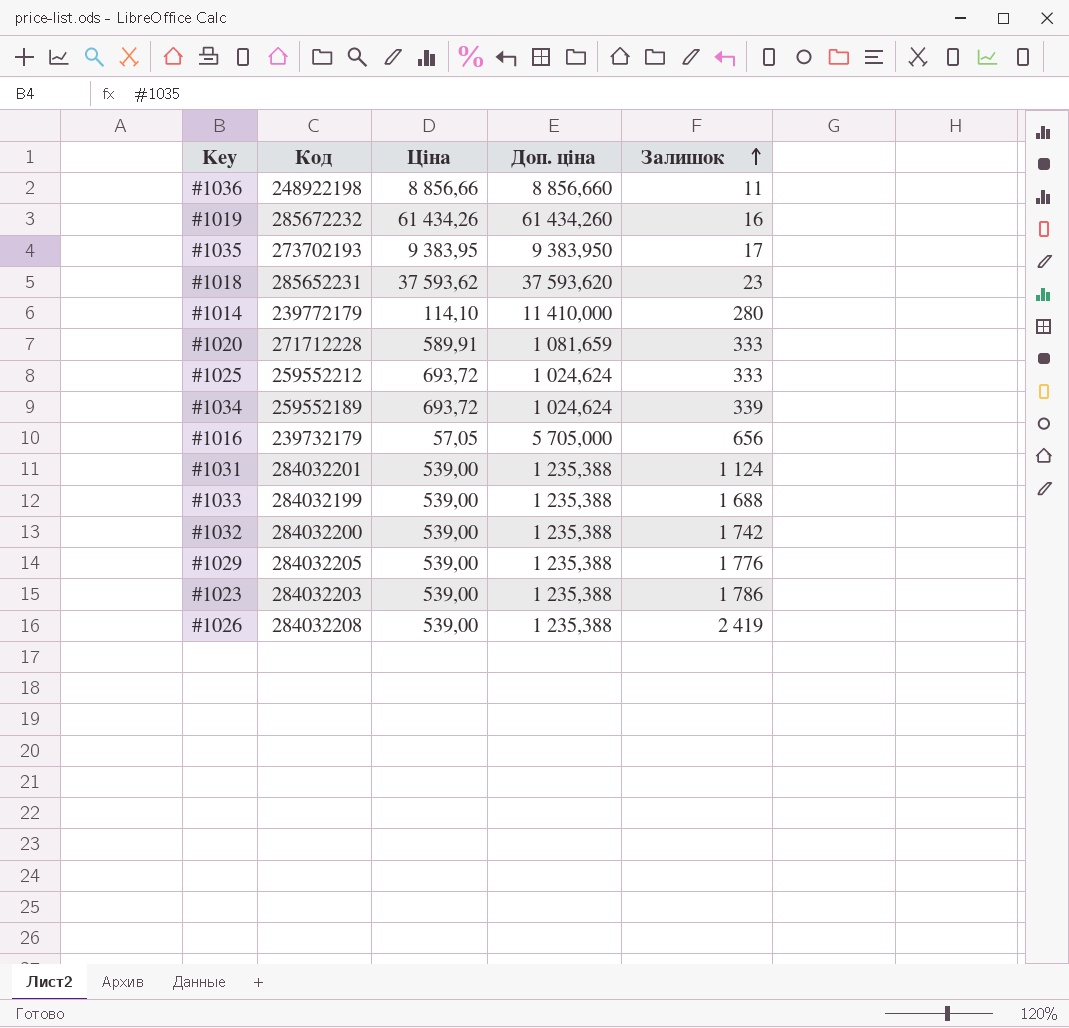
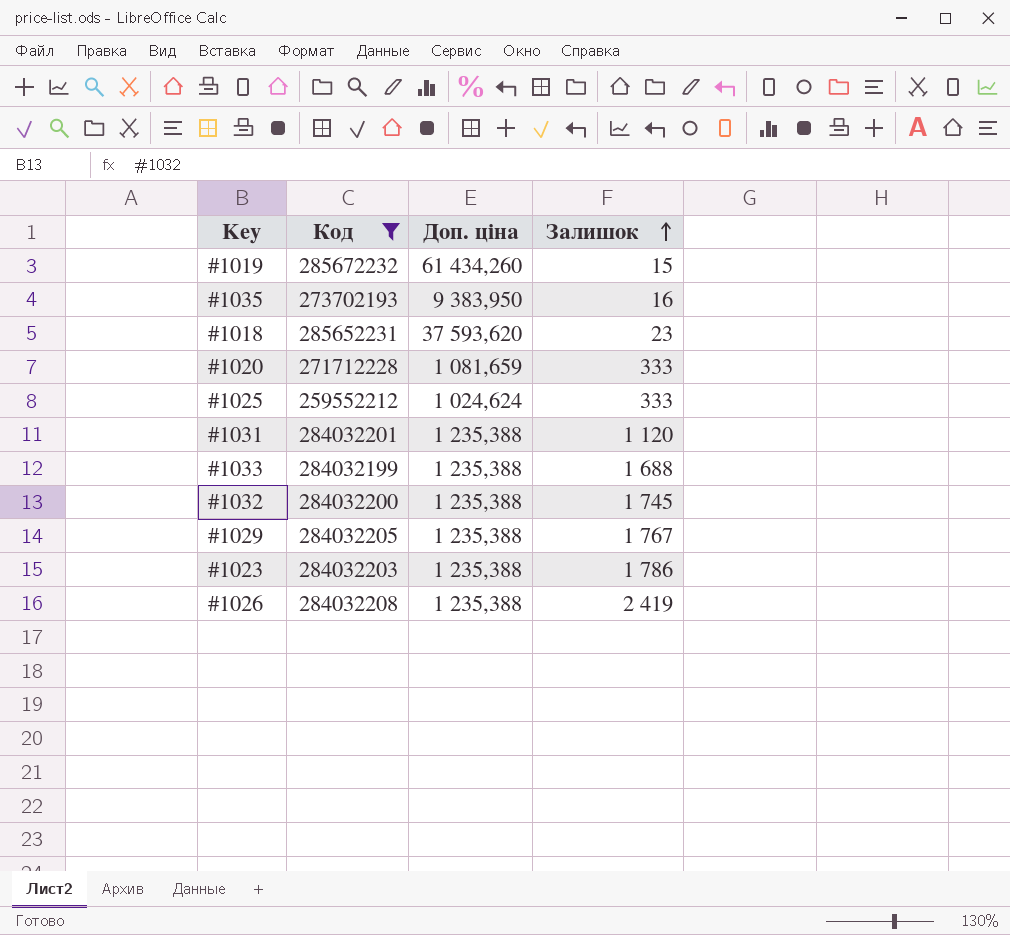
filter: none -> Код >= 259552212
column Ціна | position: 3 -> none
#1019 | Залишок: 16 -> 15
#1035 | Залишок: 17 -> 16
#1031 | Залишок: 1 124 -> 1 120
#1032 | Залишок: 1 742 -> 1 745
#1029 | Залишок: 1 776 -> 1 767

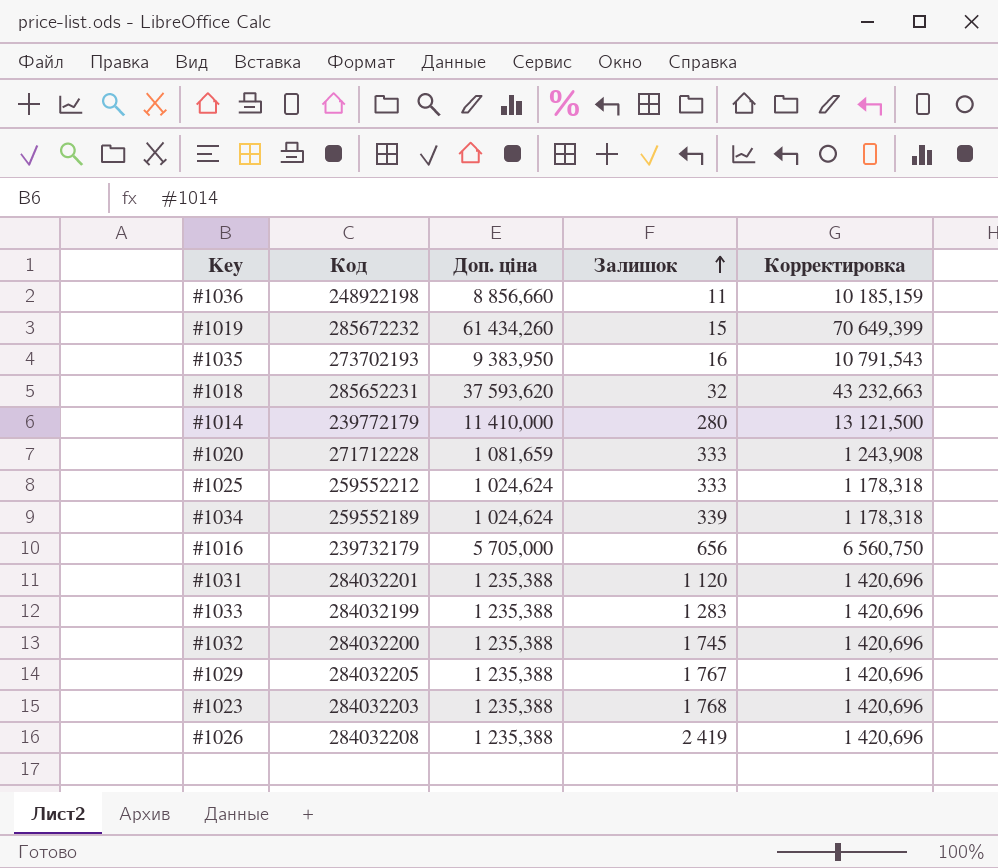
filter: Код >= 259552212 -> none
column Корректировка | formula: none -> [Доп. ціна] * 1,15
#1018 | Залишок: 23 -> 32
#1033 | Залишок: 1 688 -> 1 283
#1023 | Залишок: 1 786 -> 1 768

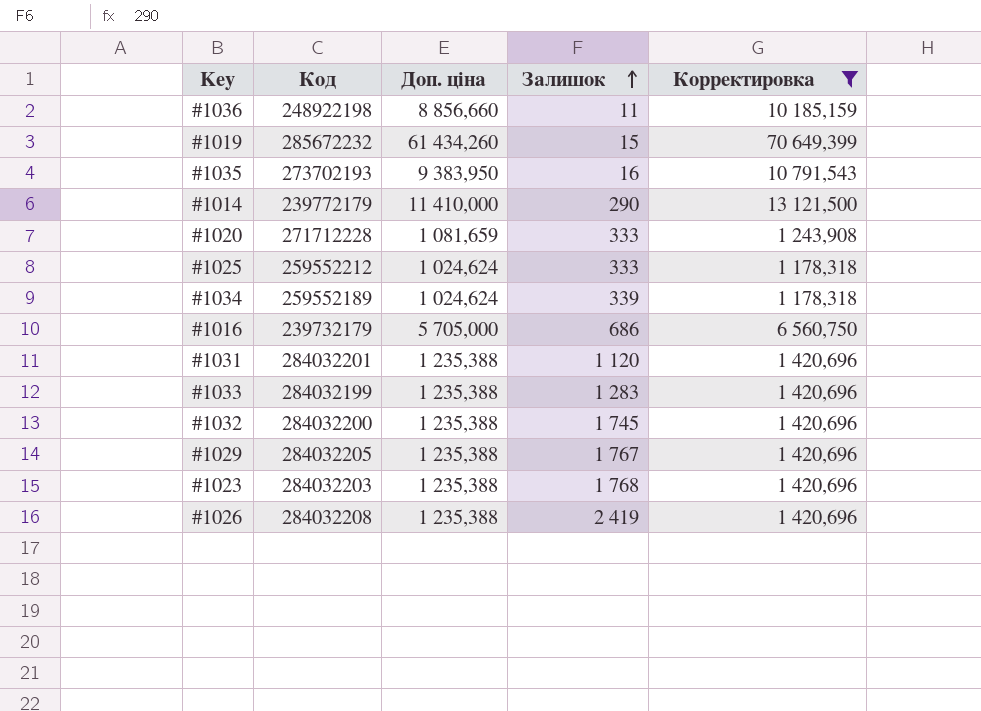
filter: none -> Корректировка != 43 232,663
#1014 | Залишок: 280 -> 290
#1016 | Залишок: 656 -> 686

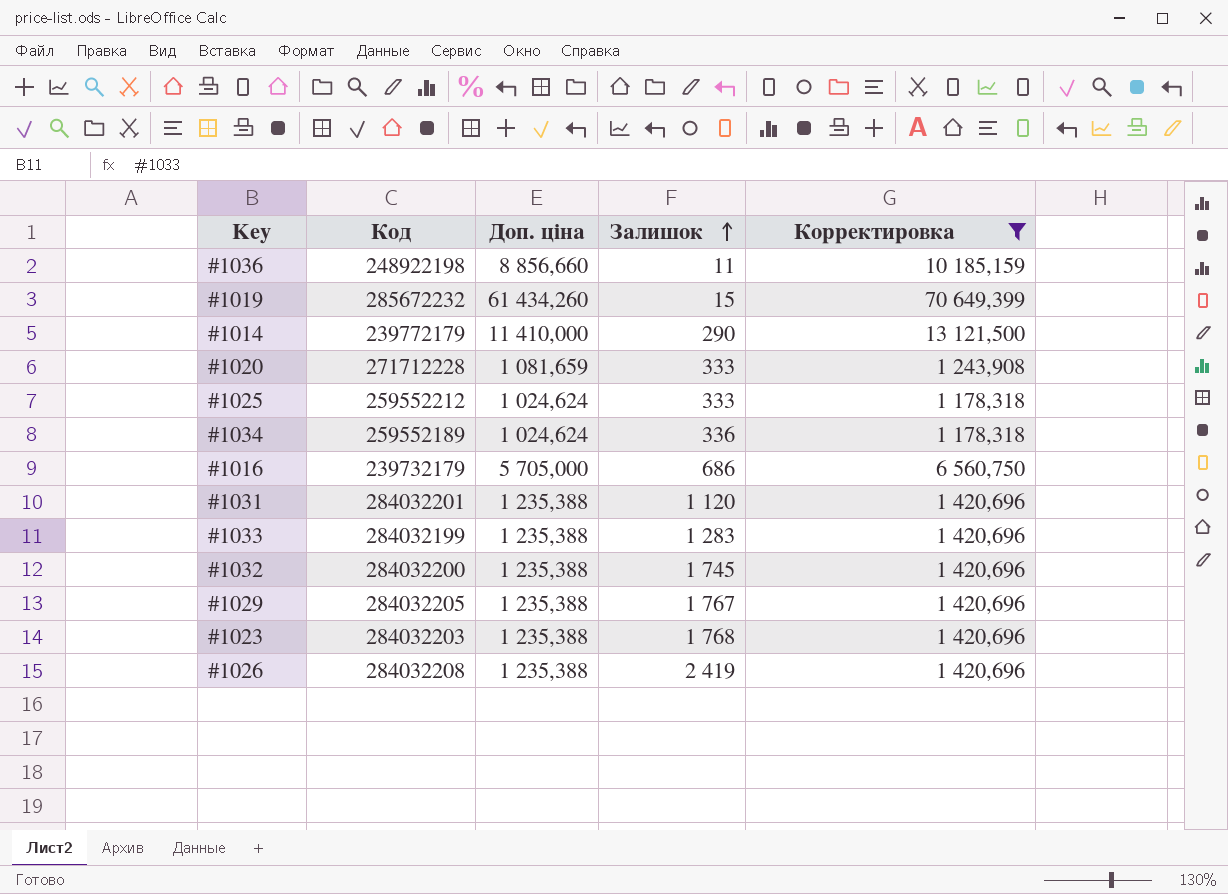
row #1035: 273702193 | 9 383,950 | 16 | 10 791,543 -> none
#1034 | Залишок: 339 -> 336

